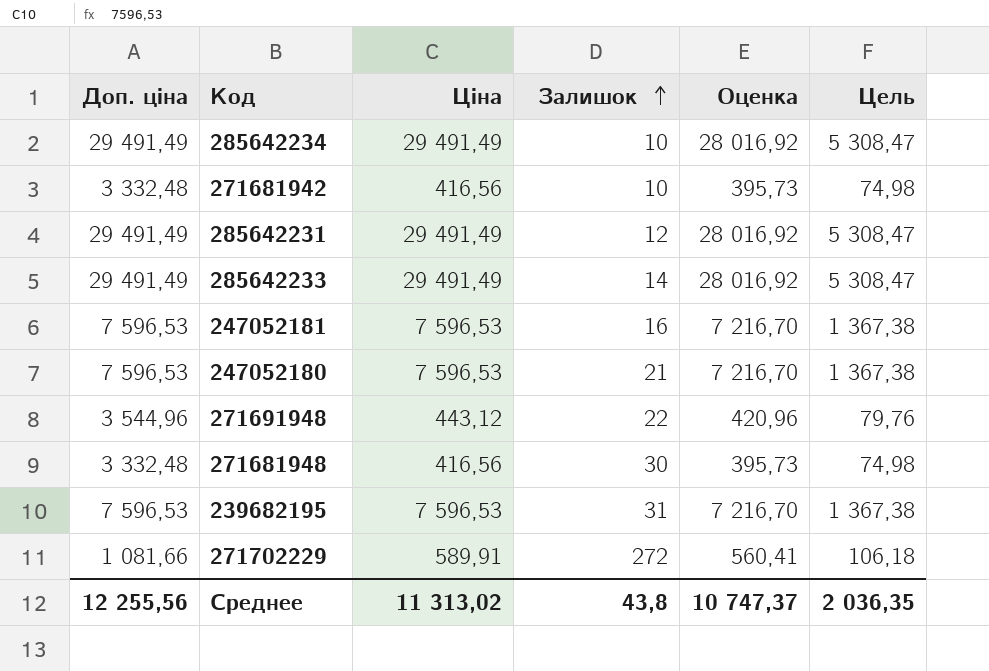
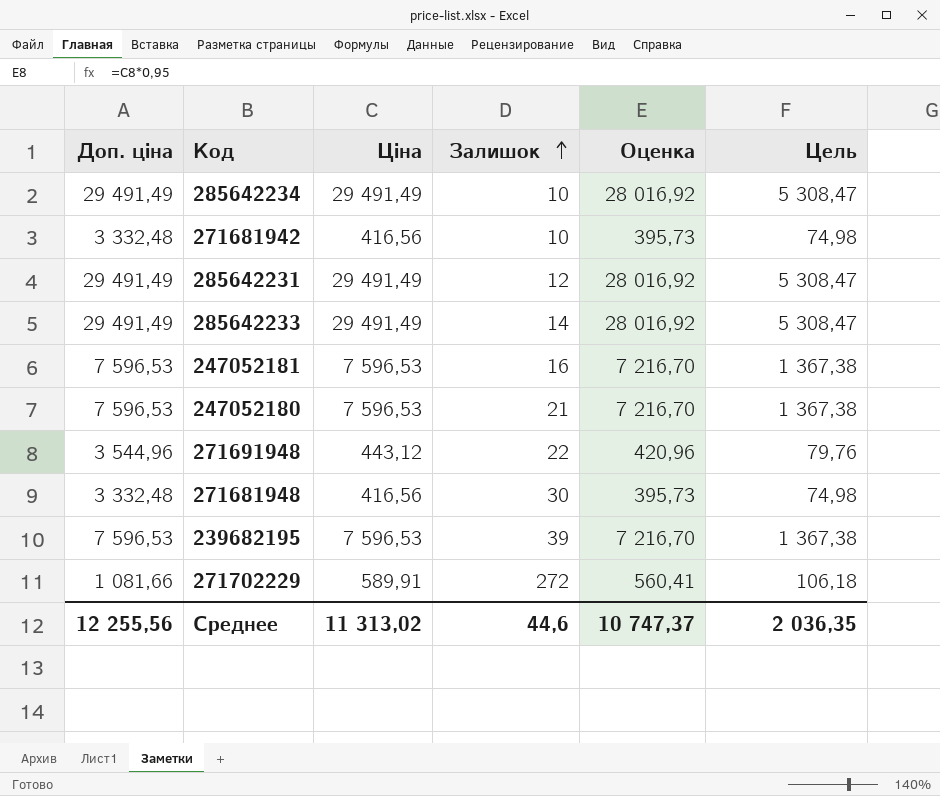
239682195 | Залишок: 31 -> 39
Среднее | Залишок: 43,8 -> 44,6

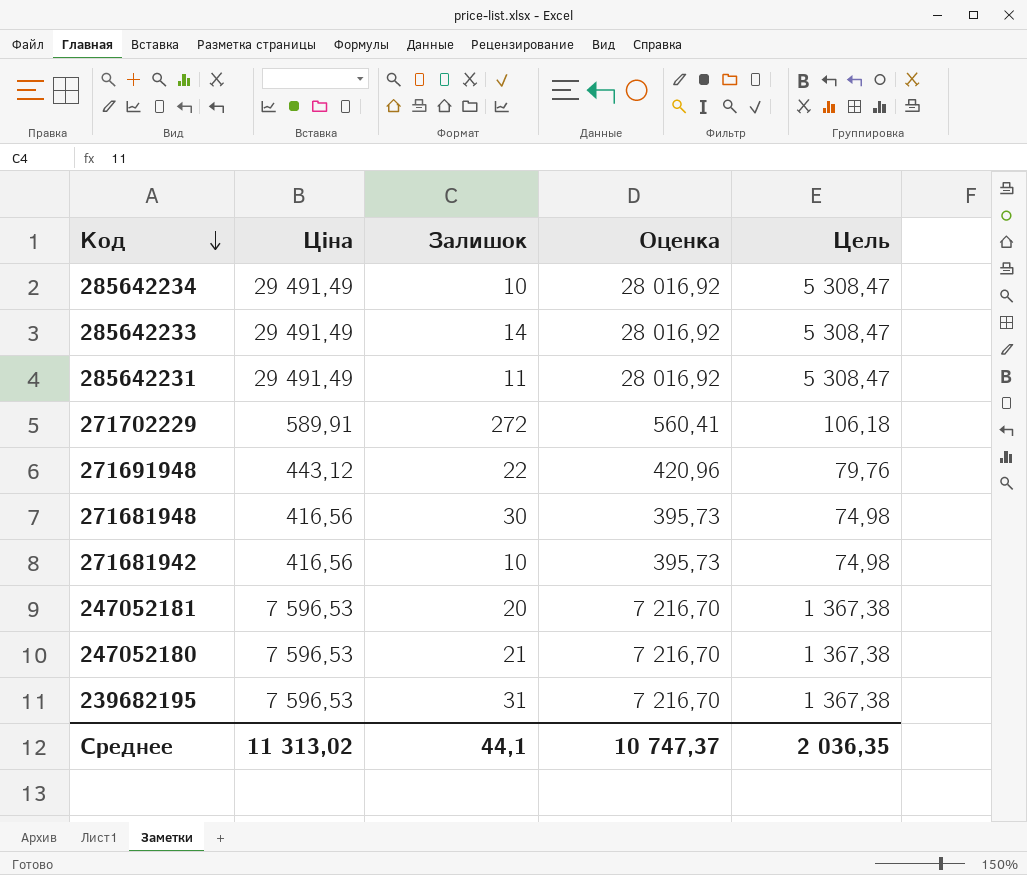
row order: Залишок ascending -> Код descending
column Доп. ціна | position: 1 -> none
285642231 | Залишок: 12 -> 11
247052181 | Залишок: 16 -> 20
239682195 | Залишок: 39 -> 31
Среднее | Залишок: 44,6 -> 44,1

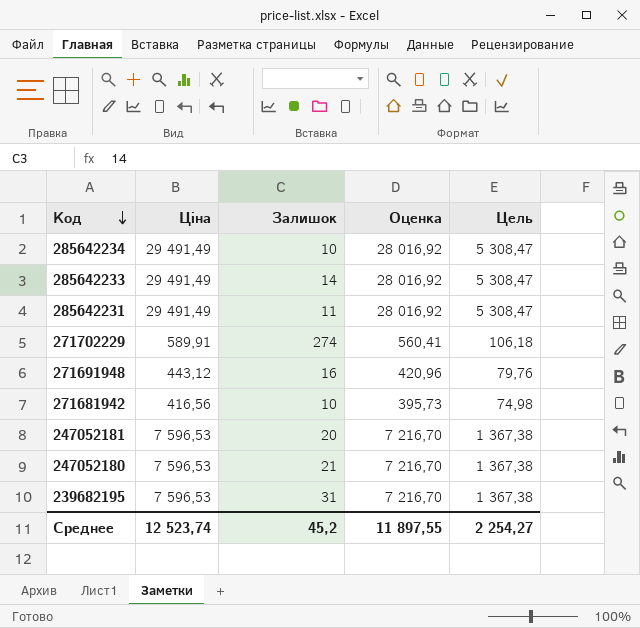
row 271681948: 416,56 | 30 | 395,73 | 74,98 -> none
271702229 | Залишок: 272 -> 274
271691948 | Залишок: 22 -> 16
Среднее | Ціна: 11 313,02 -> 12 523,74
Среднее | Залишок: 44,1 -> 45,2
Среднее | Оценка: 10 747,37 -> 11 897,55
Среднее | Цель: 2 036,35 -> 2 254,27

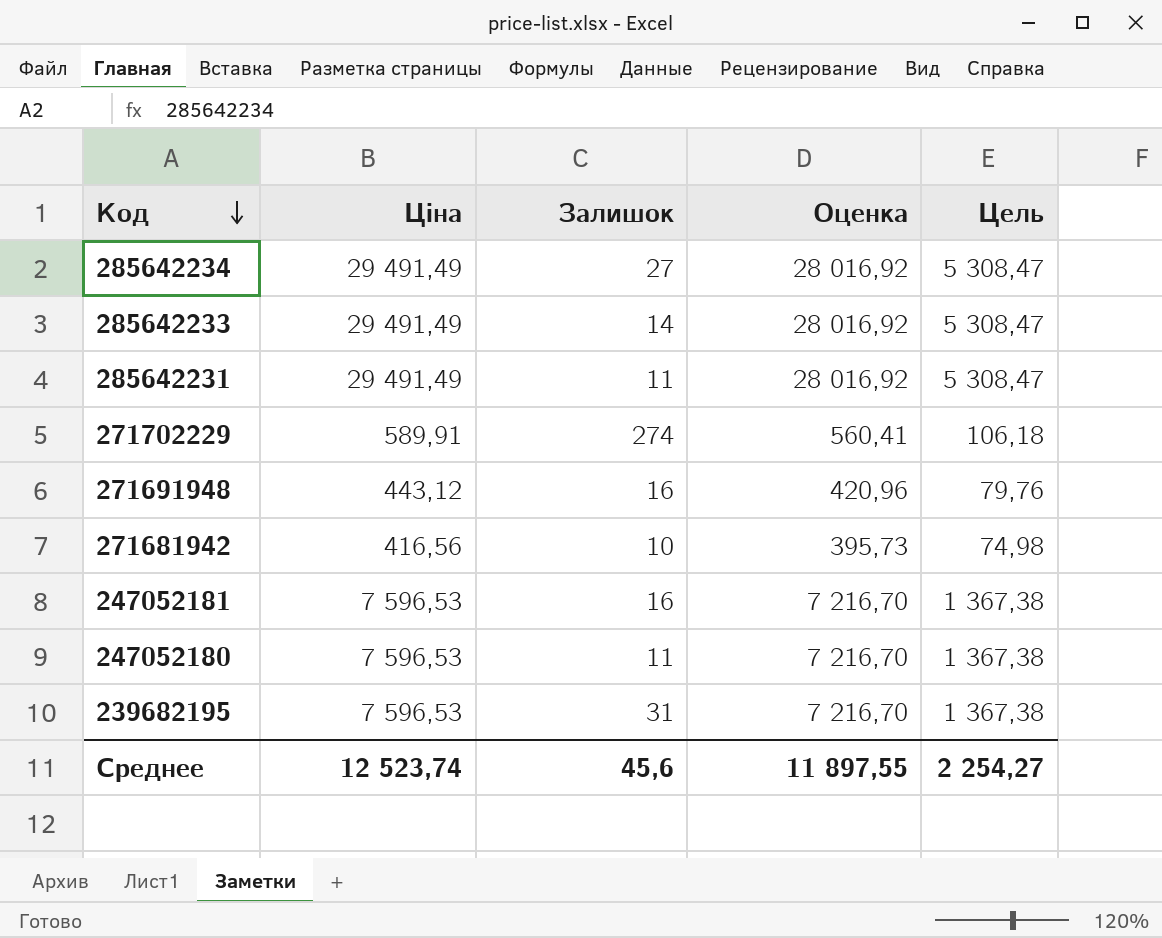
285642234 | Залишок: 10 -> 27
247052181 | Залишок: 20 -> 16
247052180 | Залишок: 21 -> 11
Среднее | Залишок: 45,2 -> 45,6

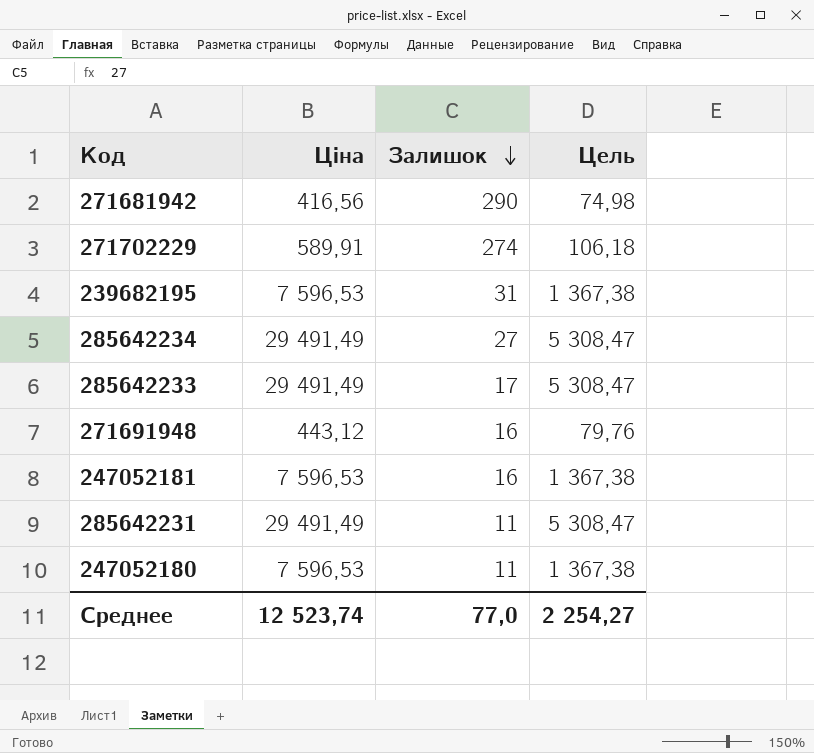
row order: Код descending -> Залишок descending
column Оценка | formula: [Ціна] * 0,95 -> none
271681942 | Залишок: 10 -> 290
285642233 | Залишок: 14 -> 17
Среднее | Залишок: 45,6 -> 77,0

